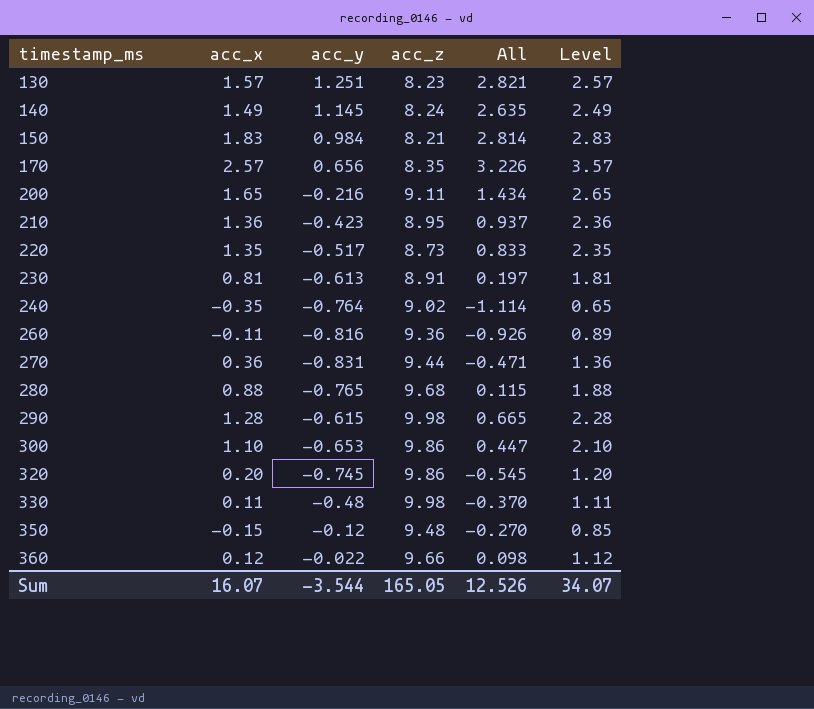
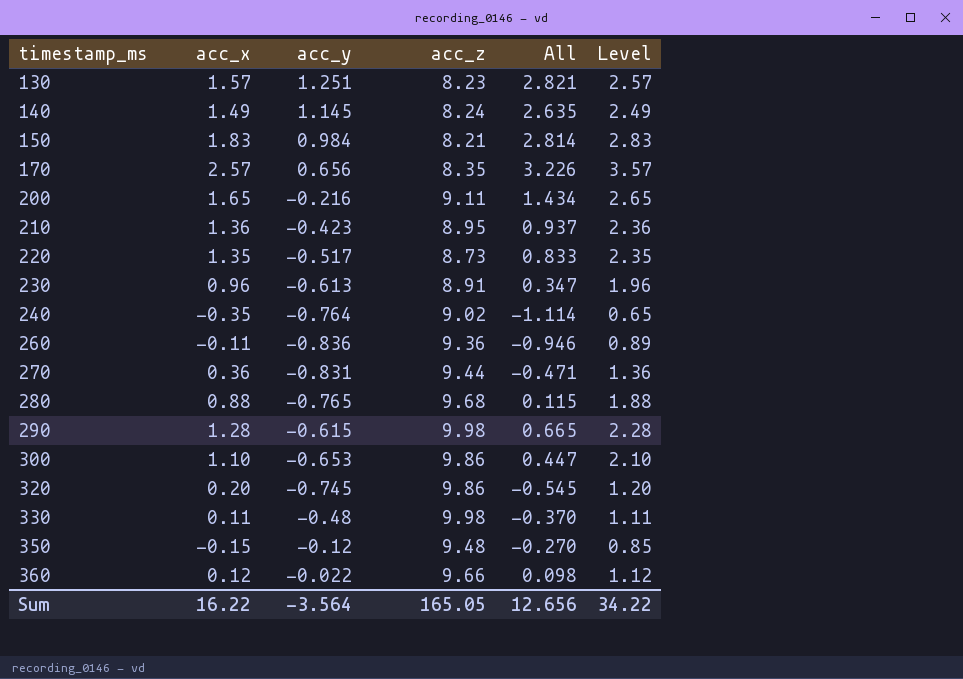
230 | acc_x: 0.81 -> 0.96
230 | All: 0.197 -> 0.347
230 | Level: 1.81 -> 1.96
260 | acc_y: -0.816 -> -0.836
260 | All: -0.926 -> -0.946
Sum | acc_x: 16.07 -> 16.22
Sum | acc_y: -3.544 -> -3.564
Sum | All: 12.526 -> 12.656
Sum | Level: 34.07 -> 34.22

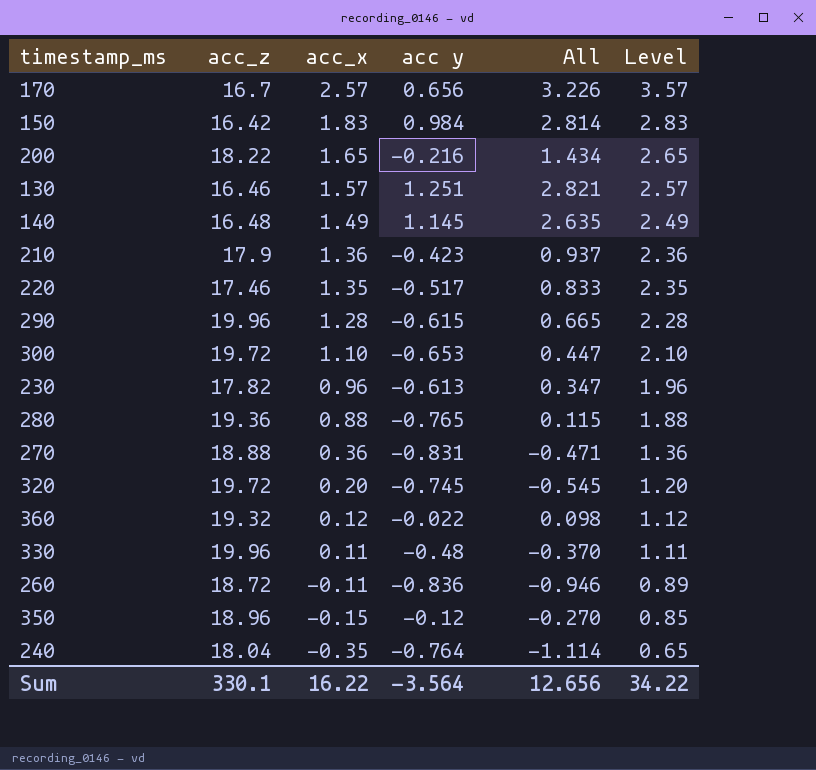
row order: timestamp_ms ascending -> acc_x descending
column acc_z | position: 4 -> 2
column name: acc_y -> acc y
170 | acc_z: 8.35 -> 16.7
150 | acc_z: 8.21 -> 16.42
200 | acc_z: 9.11 -> 18.22
130 | acc_z: 8.23 -> 16.46
140 | acc_z: 8.24 -> 16.48
210 | acc_z: 8.95 -> 17.9
220 | acc_z: 8.73 -> 17.46
290 | acc_z: 9.98 -> 19.96
300 | acc_z: 9.86 -> 19.72
230 | acc_z: 8.91 -> 17.82
280 | acc_z: 9.68 -> 19.36
270 | acc_z: 9.44 -> 18.88
320 | acc_z: 9.86 -> 19.72
360 | acc_z: 9.66 -> 19.32
330 | acc_z: 9.98 -> 19.96
260 | acc_z: 9.36 -> 18.72
350 | acc_z: 9.48 -> 18.96
240 | acc_z: 9.02 -> 18.04
Sum | acc_z: 165.05 -> 330.1

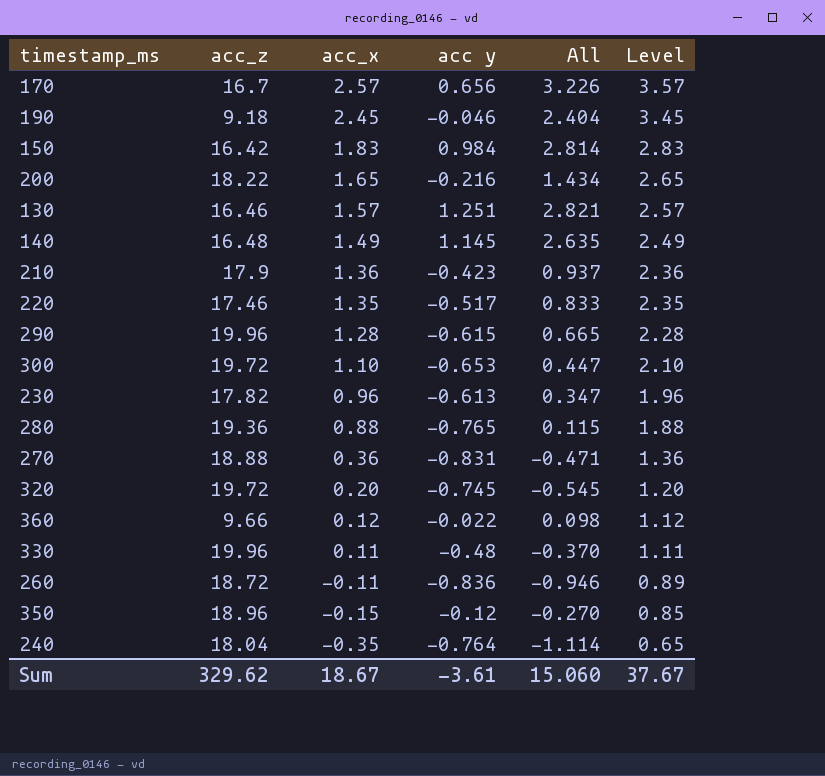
row 190: none -> 9.18 | 2.45 | -0.046 | 2.404 | 3.45
360 | acc_z: 19.32 -> 9.66
Sum | acc_z: 330.1 -> 329.62
Sum | acc_x: 16.22 -> 18.67
Sum | acc y: -3.564 -> -3.61
Sum | All: 12.656 -> 15.060
Sum | Level: 34.22 -> 37.67

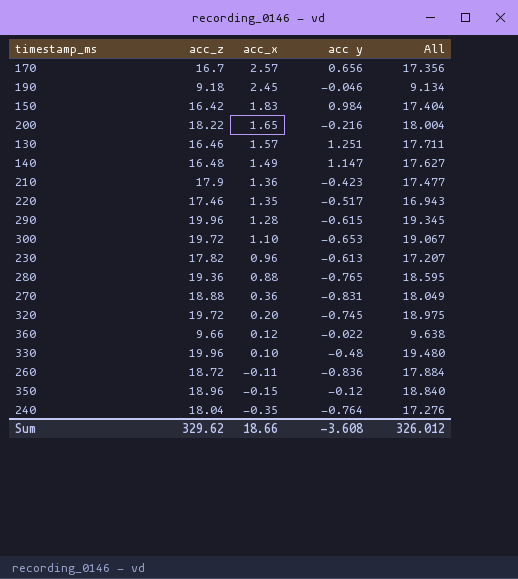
column Level | formula: [acc_x] + 1 -> none
column All | formula: [acc_x] + [acc y] -> [acc_z] + [acc y]
140 | acc y: 1.145 -> 1.147
330 | acc_x: 0.11 -> 0.10
Sum | acc_x: 18.67 -> 18.66
Sum | acc y: -3.61 -> -3.608
Sum | All: 15.060 -> 326.012

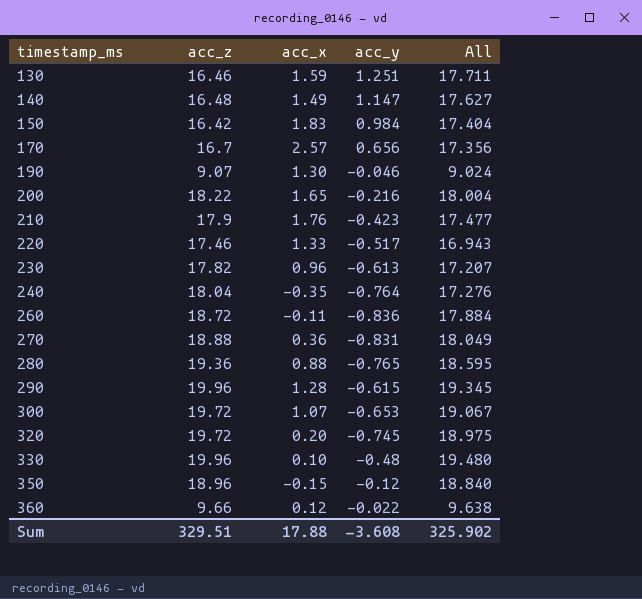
row order: acc_x descending -> timestamp_ms ascending
column name: acc y -> acc_y
130 | acc_x: 1.57 -> 1.59
190 | acc_z: 9.18 -> 9.07
190 | acc_x: 2.45 -> 1.30
190 | All: 9.134 -> 9.024
210 | acc_x: 1.36 -> 1.76
220 | acc_x: 1.35 -> 1.33
300 | acc_x: 1.10 -> 1.07
Sum | acc_z: 329.62 -> 329.51
Sum | acc_x: 18.66 -> 17.88
Sum | All: 326.012 -> 325.902

